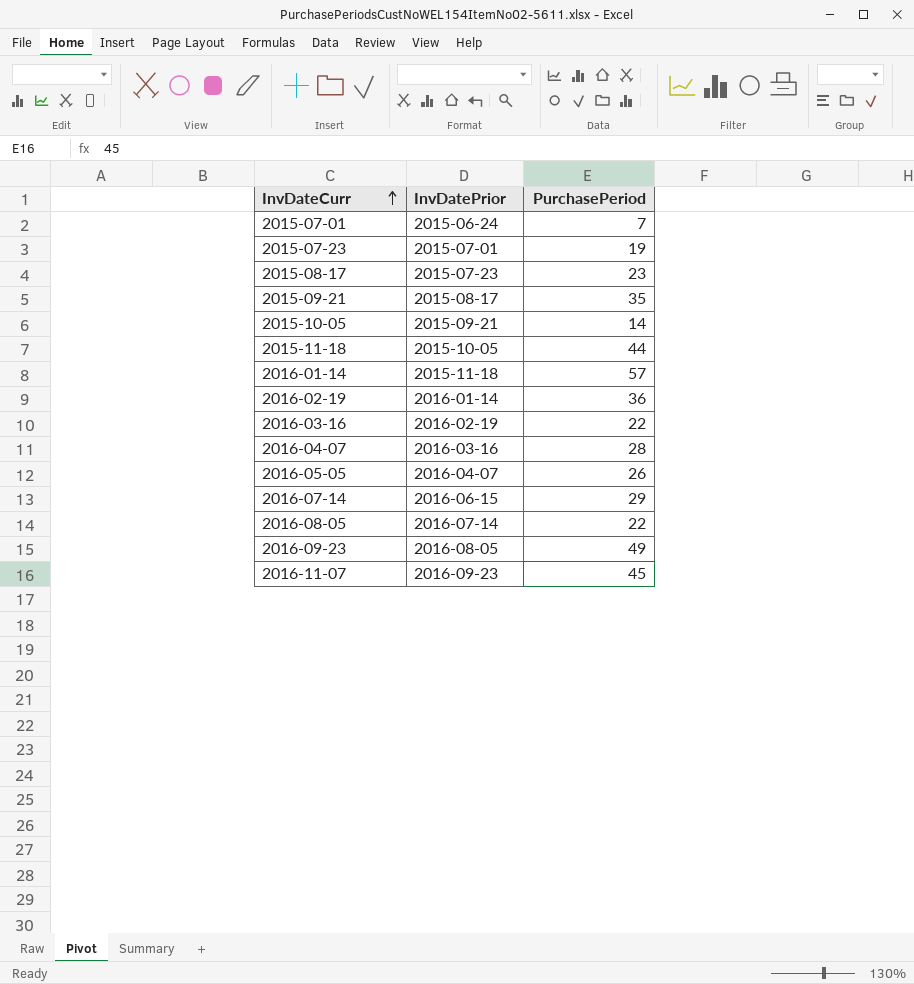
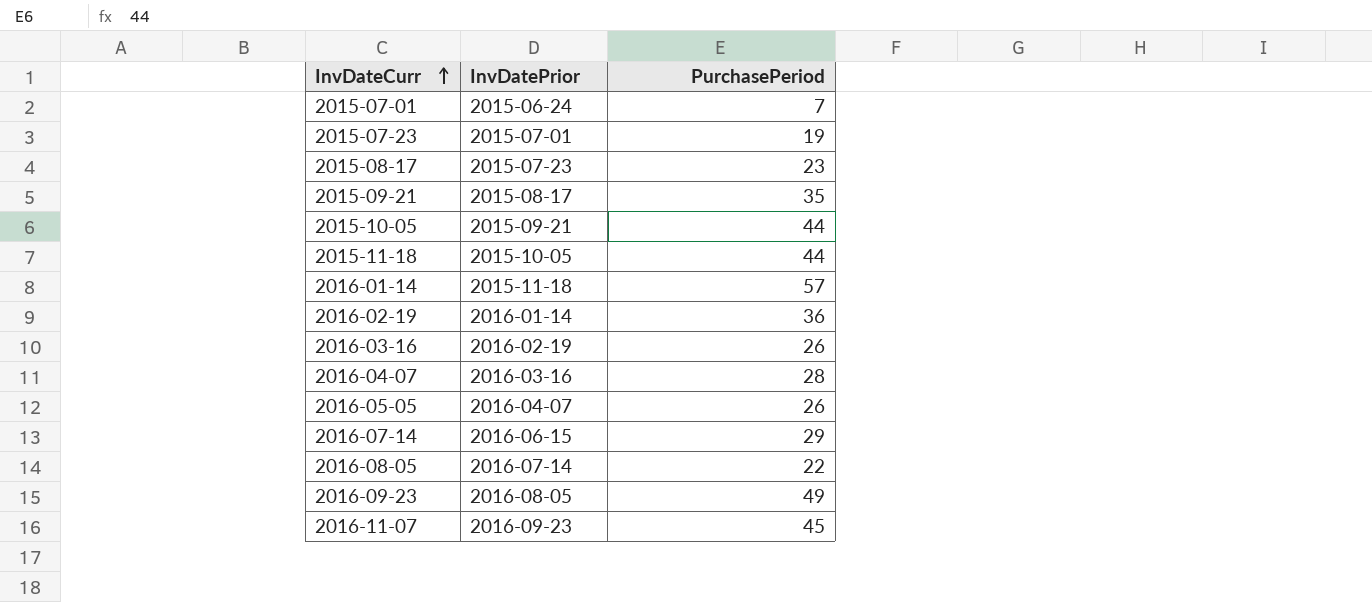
2015-10-05 | PurchasePeriod: 14 -> 44
2016-03-16 | PurchasePeriod: 22 -> 26

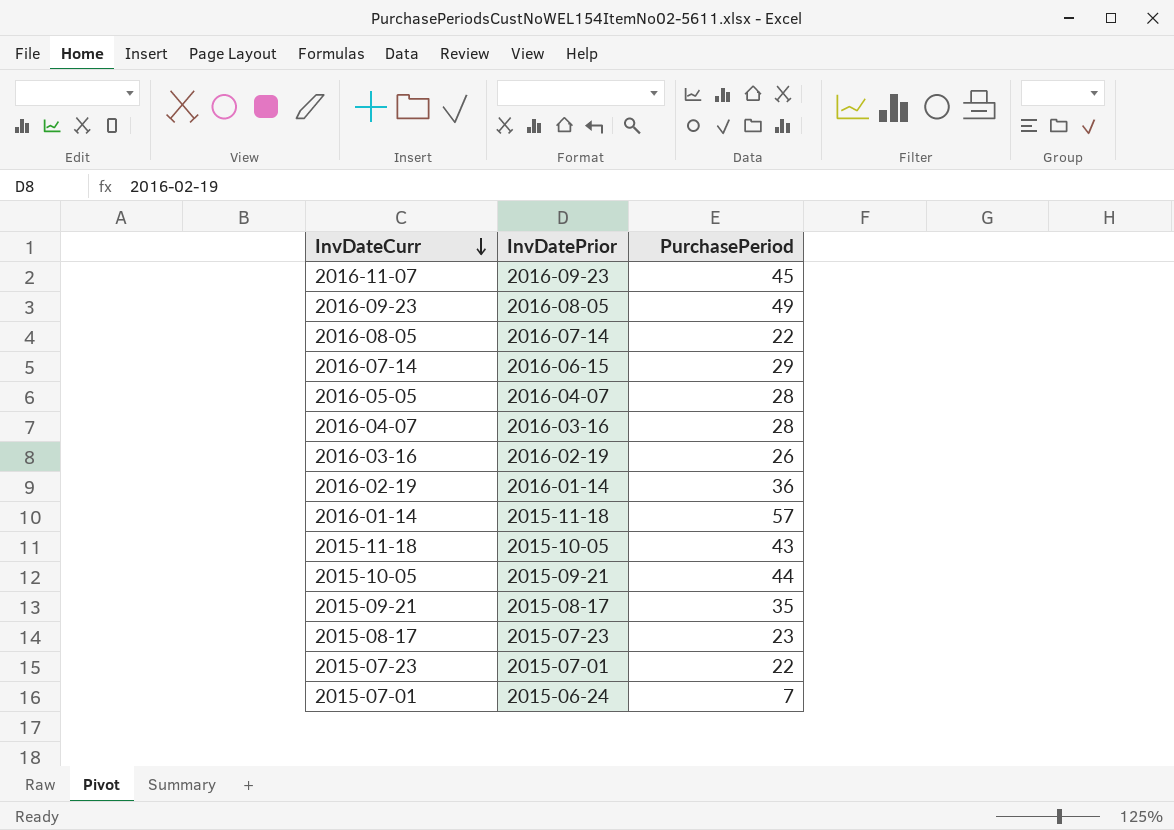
row order: InvDateCurr ascending -> InvDateCurr descending
2016-05-05 | PurchasePeriod: 26 -> 28
2015-11-18 | PurchasePeriod: 44 -> 43
2015-07-23 | PurchasePeriod: 19 -> 22

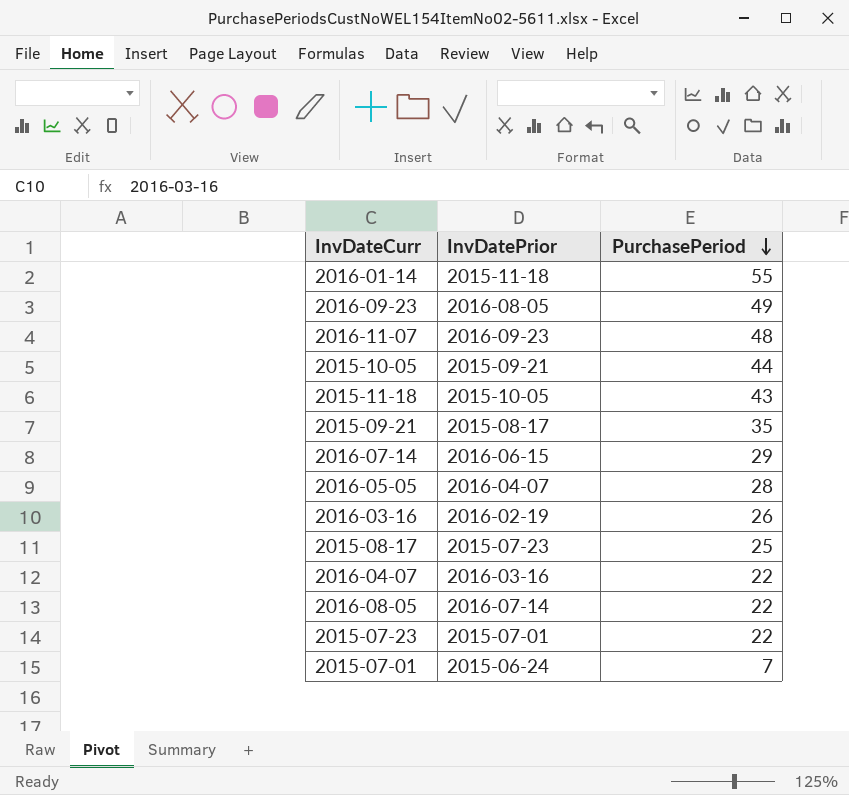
row order: InvDateCurr descending -> PurchasePeriod descending
row 2016-02-19: 2016-01-14 | 36 -> none
2016-01-14 | PurchasePeriod: 57 -> 55
2016-11-07 | PurchasePeriod: 45 -> 48
2015-08-17 | PurchasePeriod: 23 -> 25
2016-04-07 | PurchasePeriod: 28 -> 22

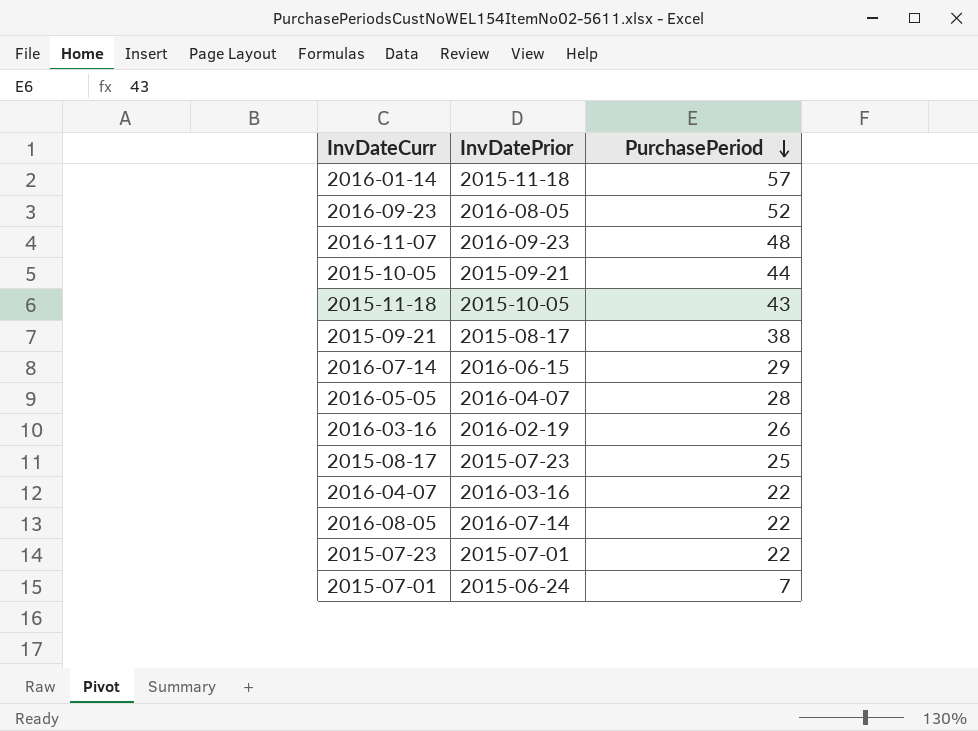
2016-01-14 | PurchasePeriod: 55 -> 57
2016-09-23 | PurchasePeriod: 49 -> 52
2015-09-21 | PurchasePeriod: 35 -> 38

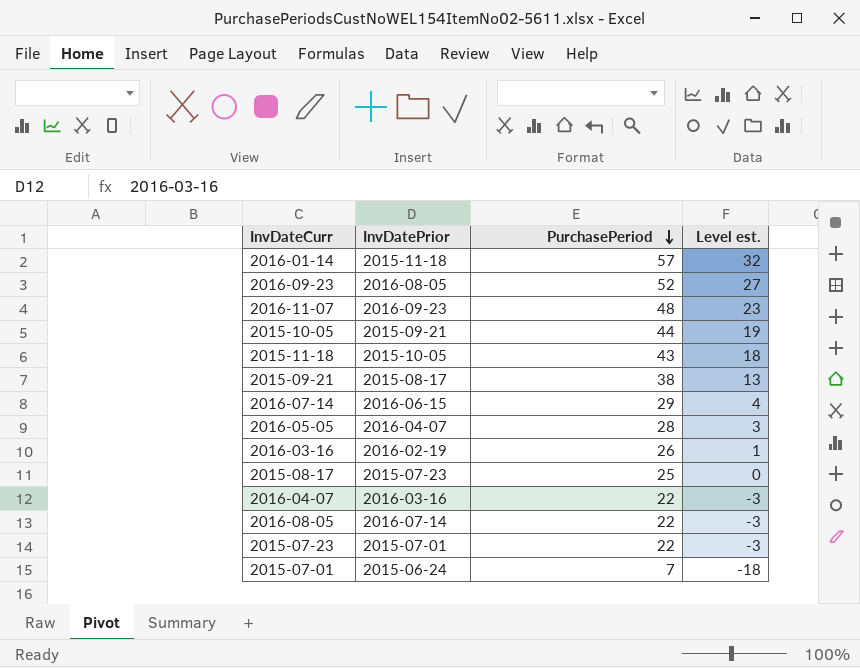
column Level est. | formula: none -> [PurchasePeriod] - 25

